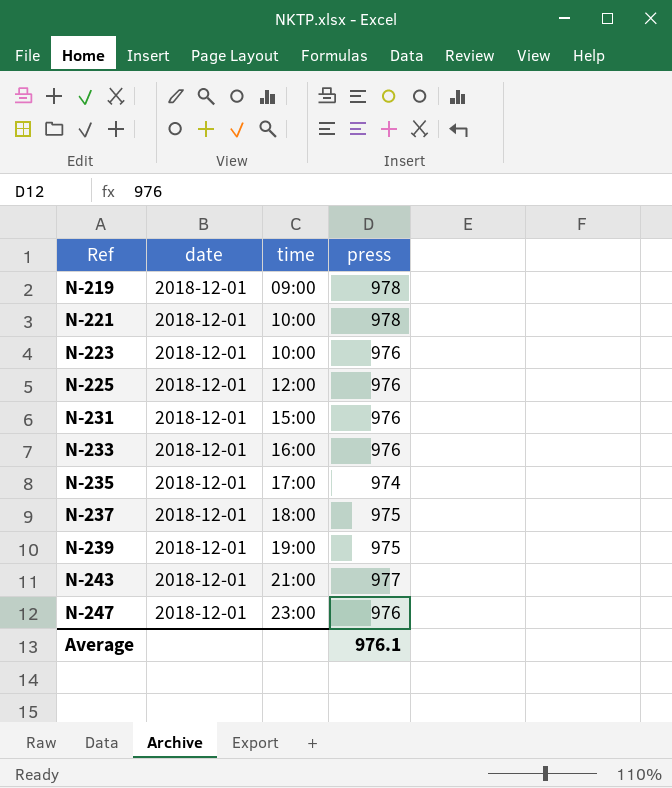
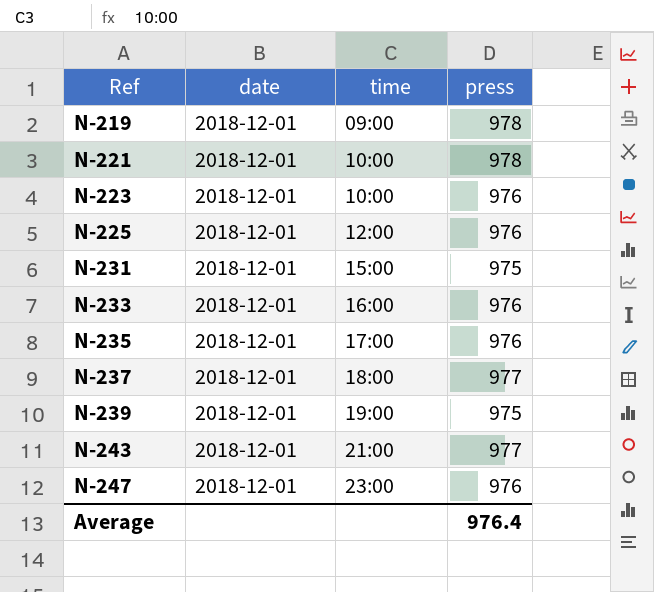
N-231 | press: 976 -> 975
N-235 | press: 974 -> 976
N-237 | press: 975 -> 977
Average | press: 976.1 -> 976.4

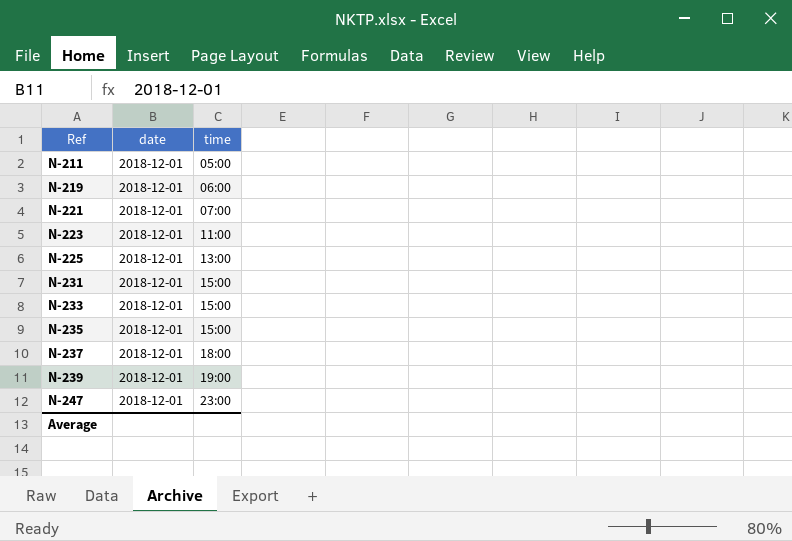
column press | position: 4 -> none
row N-243: 2018-12-01 | 21:00 | 977 -> none
row N-211: none -> 2018-12-01 | 05:00
N-219 | time: 09:00 -> 06:00
N-221 | time: 10:00 -> 07:00
N-223 | time: 10:00 -> 11:00
N-225 | time: 12:00 -> 13:00
N-233 | time: 16:00 -> 15:00
N-235 | time: 17:00 -> 15:00

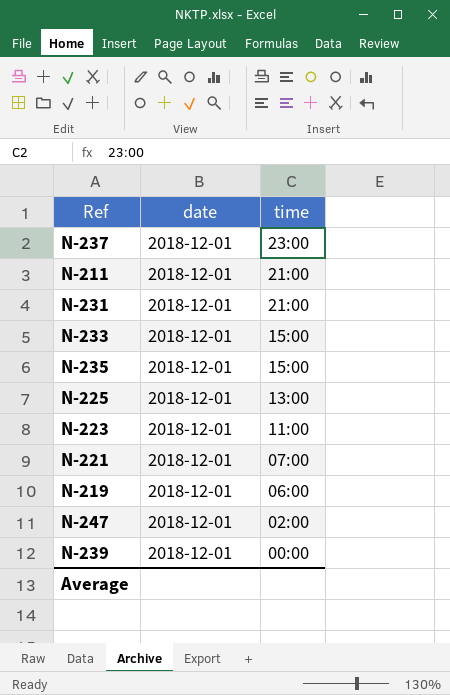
row order: Ref ascending -> time descending
N-237 | time: 18:00 -> 23:00
N-211 | time: 05:00 -> 21:00
N-231 | time: 15:00 -> 21:00
N-247 | time: 23:00 -> 02:00
N-239 | time: 19:00 -> 00:00

